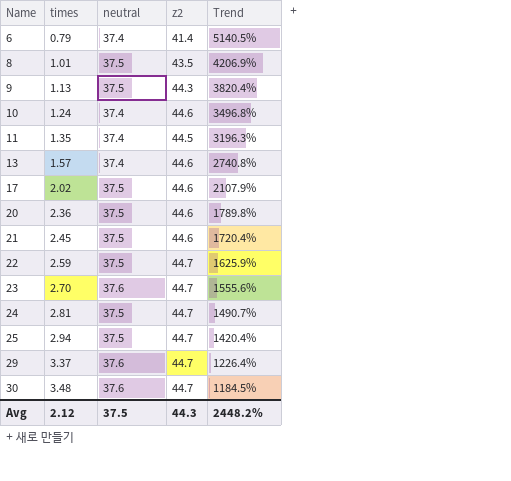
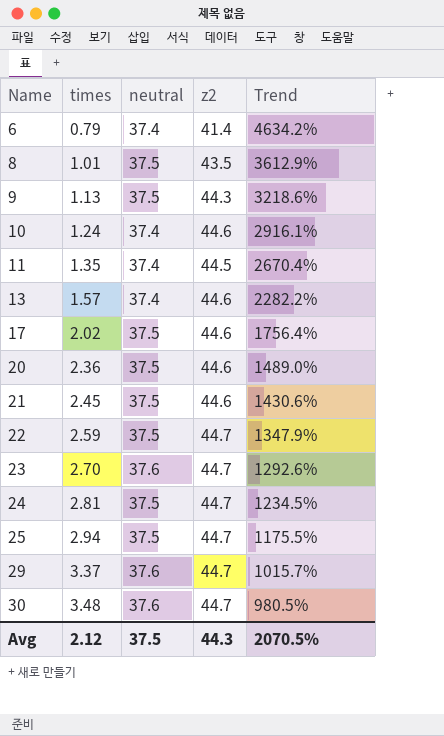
column Trend | formula: ([z2] - [times]) / [times] -> ([neutral] - [times]) / [times]
Avg | Trend: 2448.2% -> 2070.5%

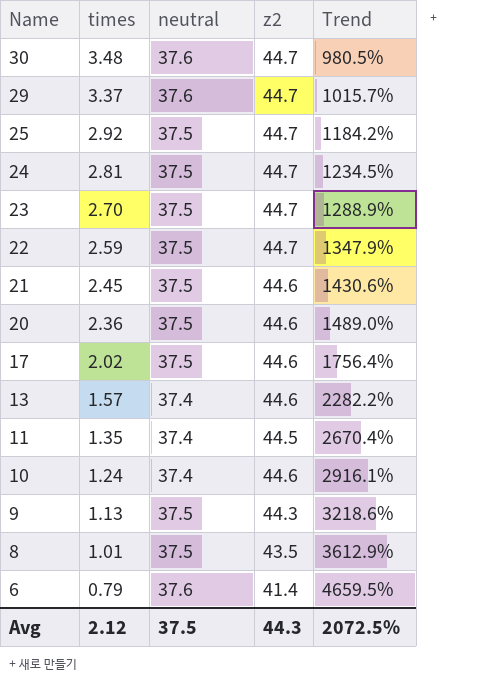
row order: Name ascending -> Name descending
25 | times: 2.94 -> 2.92
25 | Trend: 1175.5% -> 1184.2%
23 | neutral: 37.6 -> 37.5
23 | Trend: 1292.6% -> 1288.9%
6 | neutral: 37.4 -> 37.6
6 | Trend: 4634.2% -> 4659.5%
Avg | Trend: 2070.5% -> 2072.5%

